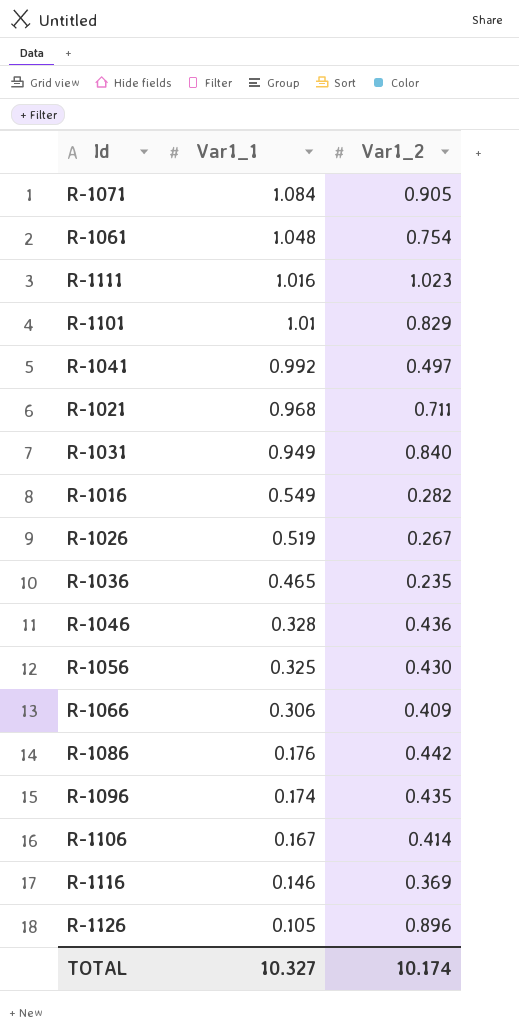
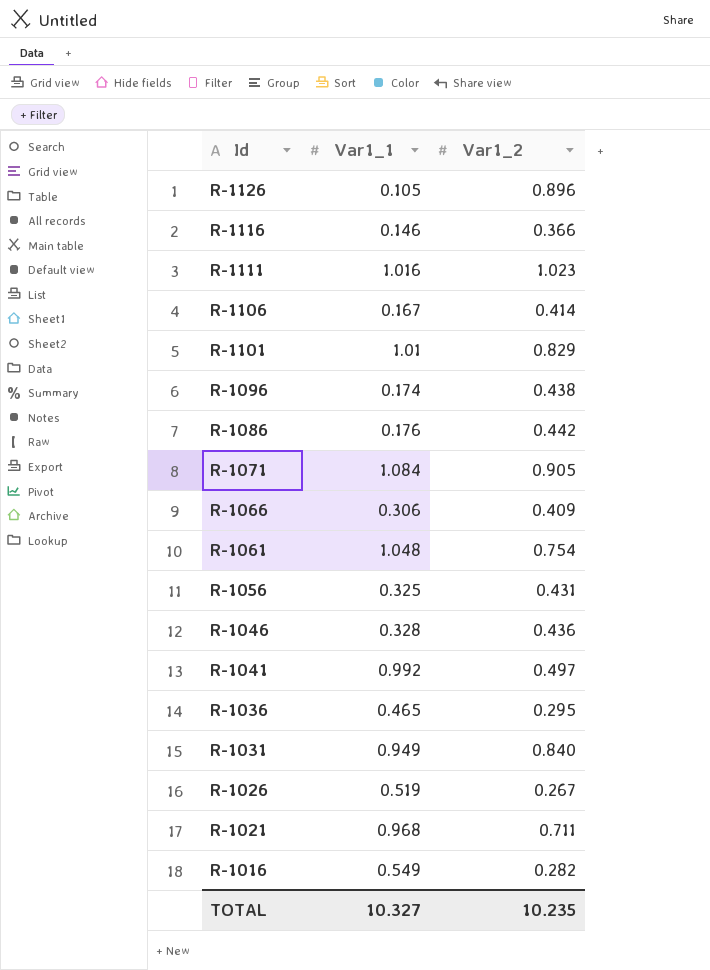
row order: Var1_1 descending -> Id descending
R-1116 | Var1_2: 0.369 -> 0.366
R-1096 | Var1_2: 0.435 -> 0.438
R-1056 | Var1_2: 0.430 -> 0.431
R-1036 | Var1_2: 0.235 -> 0.295
TOTAL | Var1_2: 10.174 -> 10.235

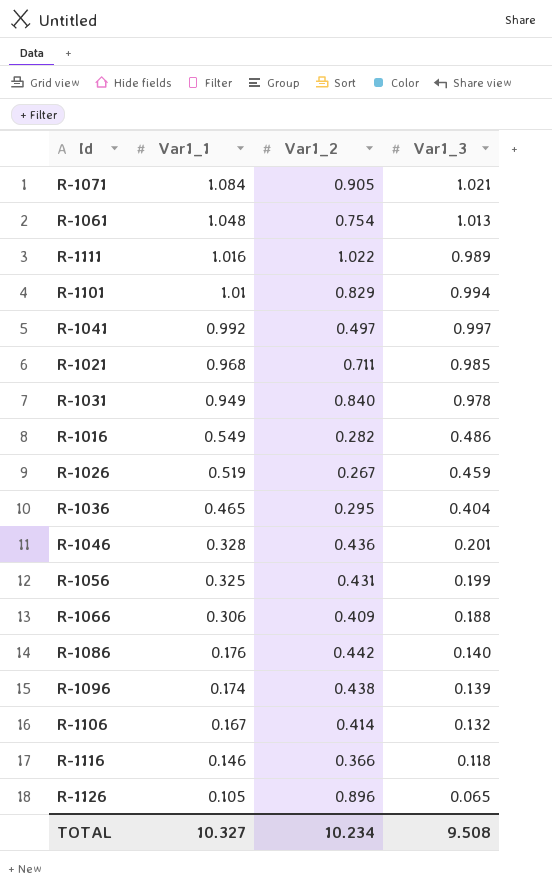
row order: Id descending -> Var1_1 descending
column Var1_3 | position: none -> 4
R-1111 | Var1_2: 1.023 -> 1.022
TOTAL | Var1_2: 10.235 -> 10.234

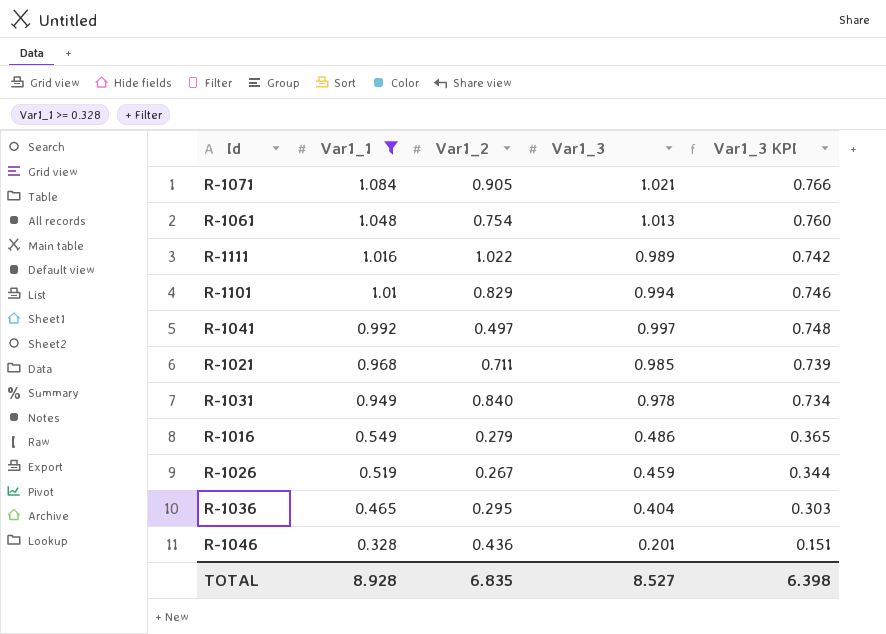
filter: none -> Var1_1 >= 0.328
column Var1_3 KPI | formula: none -> [Var1_3] * 0.75
R-1016 | Var1_2: 0.282 -> 0.279
TOTAL | Var1_1: 10.327 -> 8.928
TOTAL | Var1_2: 10.234 -> 6.835
TOTAL | Var1_3: 9.508 -> 8.527

